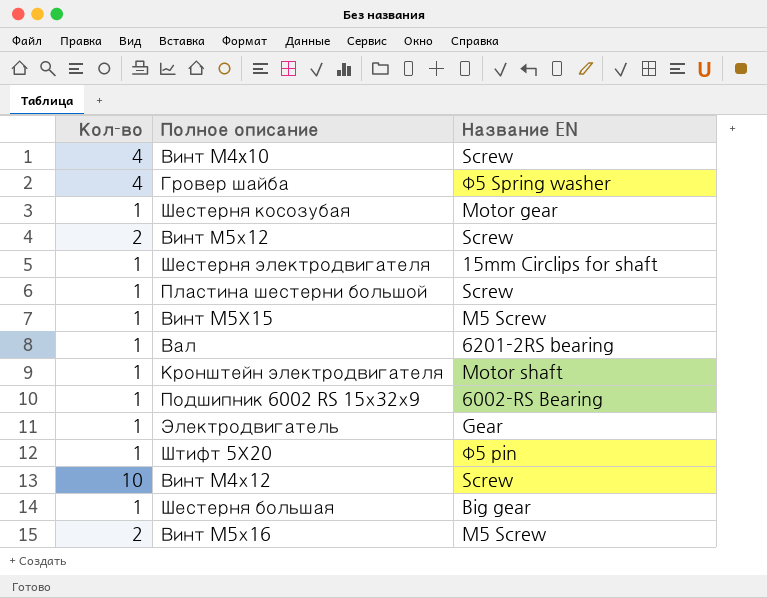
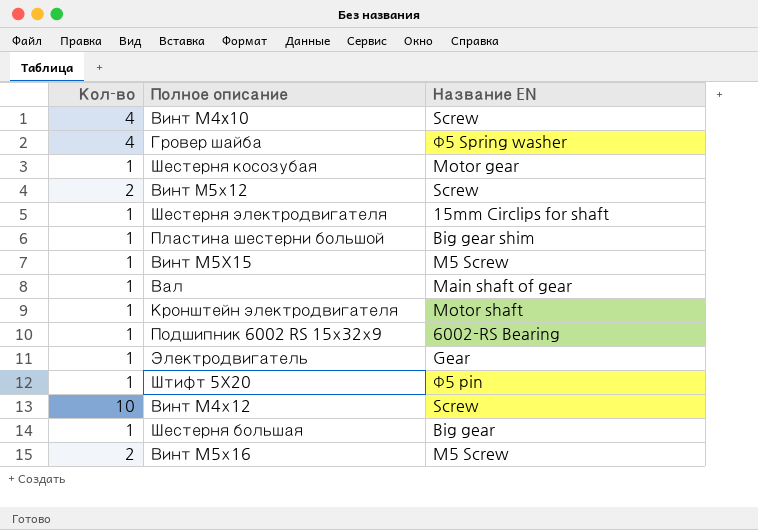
Пластина шестерни большой | Название EN: Screw -> Big gear shim
Вал | Название EN: 6201-2RS bearing -> Main shaft of gear

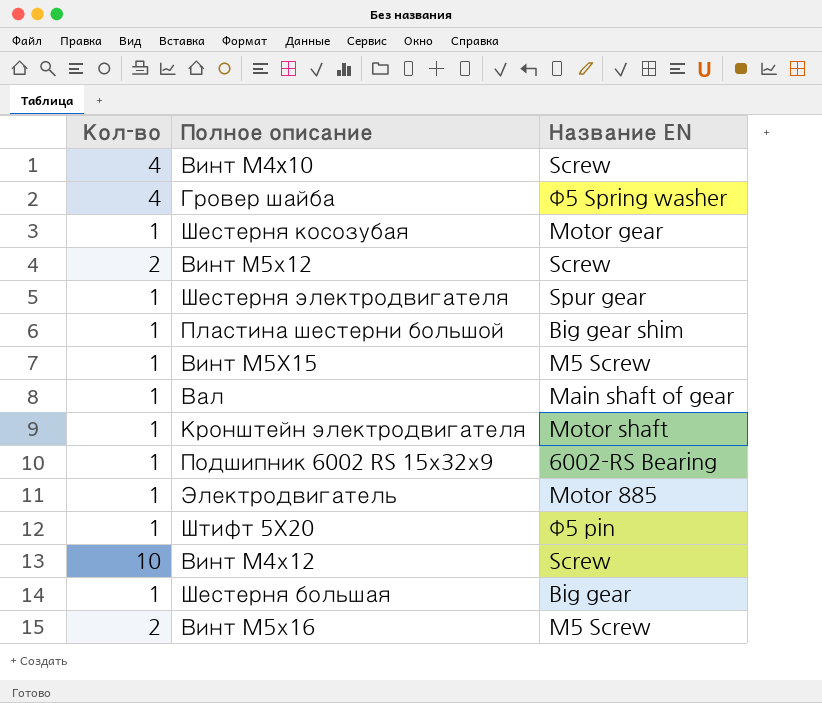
Шестерня электродвигателя | Название EN: 15mm Circlips for shaft -> Spur gear
Электродвигатель | Название EN: Gear -> Motor 885

